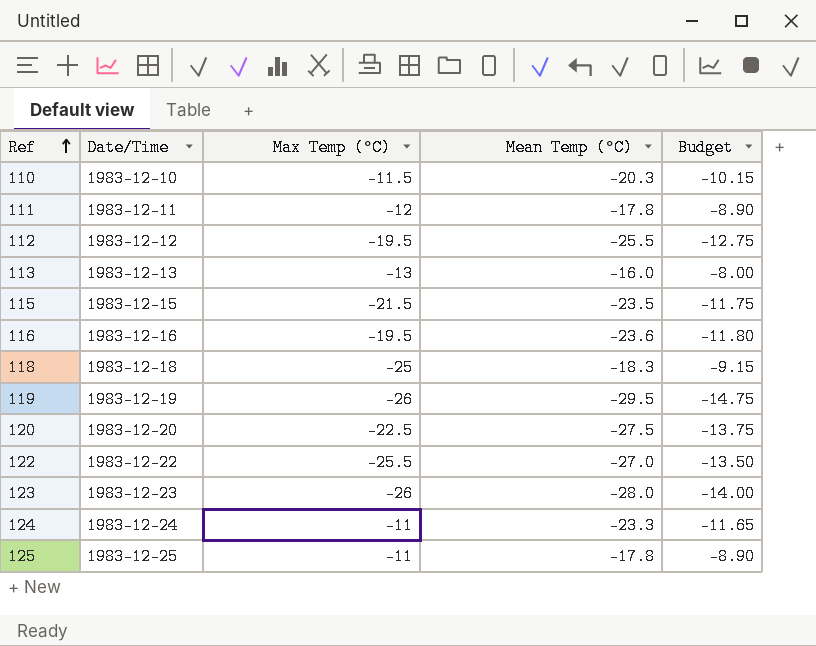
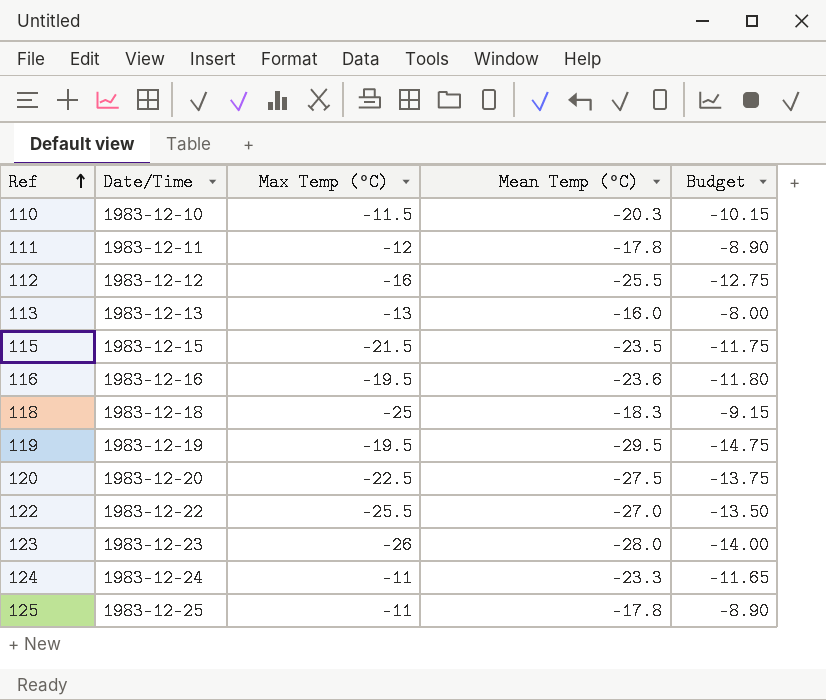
112 | Max Temp (°C): -19.5 -> -16
119 | Max Temp (°C): -26 -> -19.5

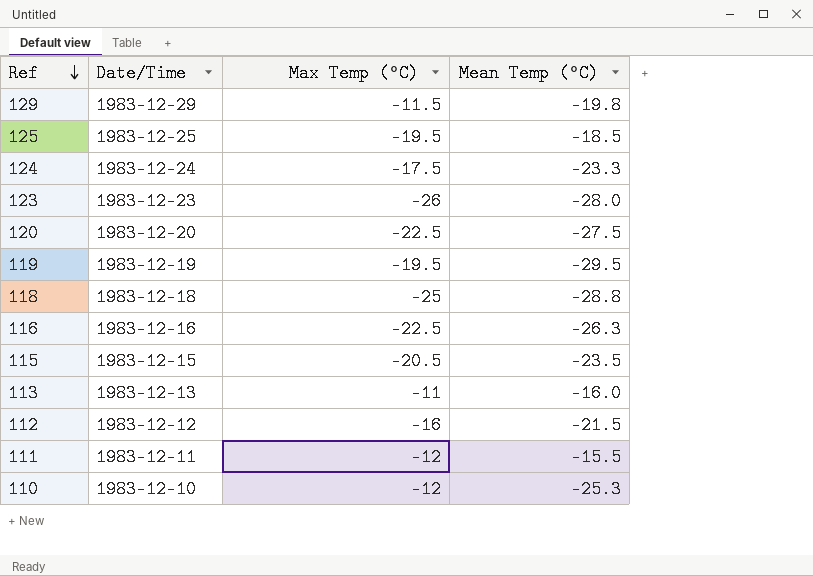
row order: Ref ascending -> Ref descending
column Budget | formula: [Mean Temp (°C)] * 0.5 -> none
row 122: 1983-12-22 | -25.5 | -27.0 | -13.50 -> none
row 129: none -> 1983-12-29 | -11.5 | -19.8
125 | Max Temp (°C): -11 -> -19.5
125 | Mean Temp (°C): -17.8 -> -18.5
124 | Max Temp (°C): -11 -> -17.5
118 | Mean Temp (°C): -18.3 -> -28.8
116 | Max Temp (°C): -19.5 -> -22.5
116 | Mean Temp (°C): -23.6 -> -26.3
115 | Max Temp (°C): -21.5 -> -20.5
113 | Max Temp (°C): -13 -> -11
112 | Mean Temp (°C): -25.5 -> -21.5
111 | Mean Temp (°C): -17.8 -> -15.5
110 | Max Temp (°C): -11.5 -> -12
110 | Mean Temp (°C): -20.3 -> -25.3

